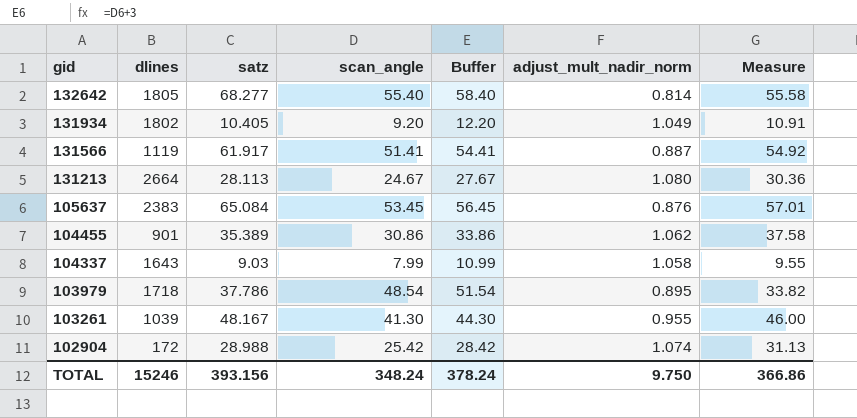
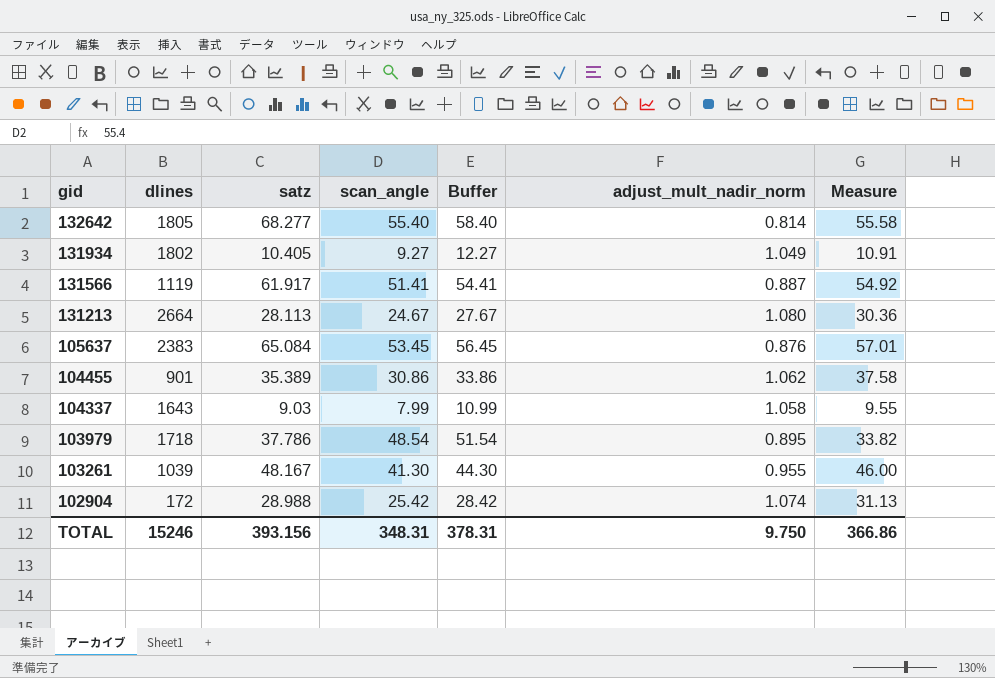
131934 | scan_angle: 9.20 -> 9.27
131934 | Buffer: 12.20 -> 12.27
TOTAL | scan_angle: 348.24 -> 348.31
TOTAL | Buffer: 378.24 -> 378.31

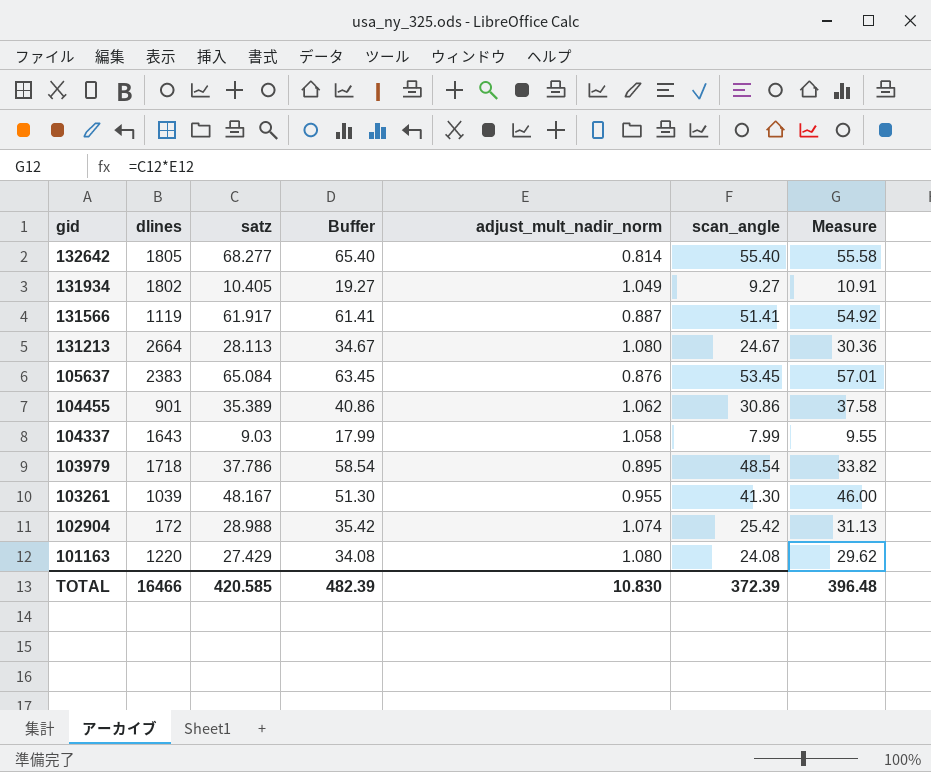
column Buffer | formula: [scan_angle] + 3 -> [scan_angle] + 10
column scan_angle | position: 4 -> 6
row 101163: none -> 1220 | 27.429 | 34.08 | 1.080 | 24.08 | 29.62
TOTAL | dlines: 15246 -> 16466
TOTAL | satz: 393.156 -> 420.585
TOTAL | Buffer: 378.31 -> 482.39
TOTAL | adjust_mult_nadir_norm: 9.750 -> 10.830
TOTAL | scan_angle: 348.31 -> 372.39
TOTAL | Measure: 366.86 -> 396.48

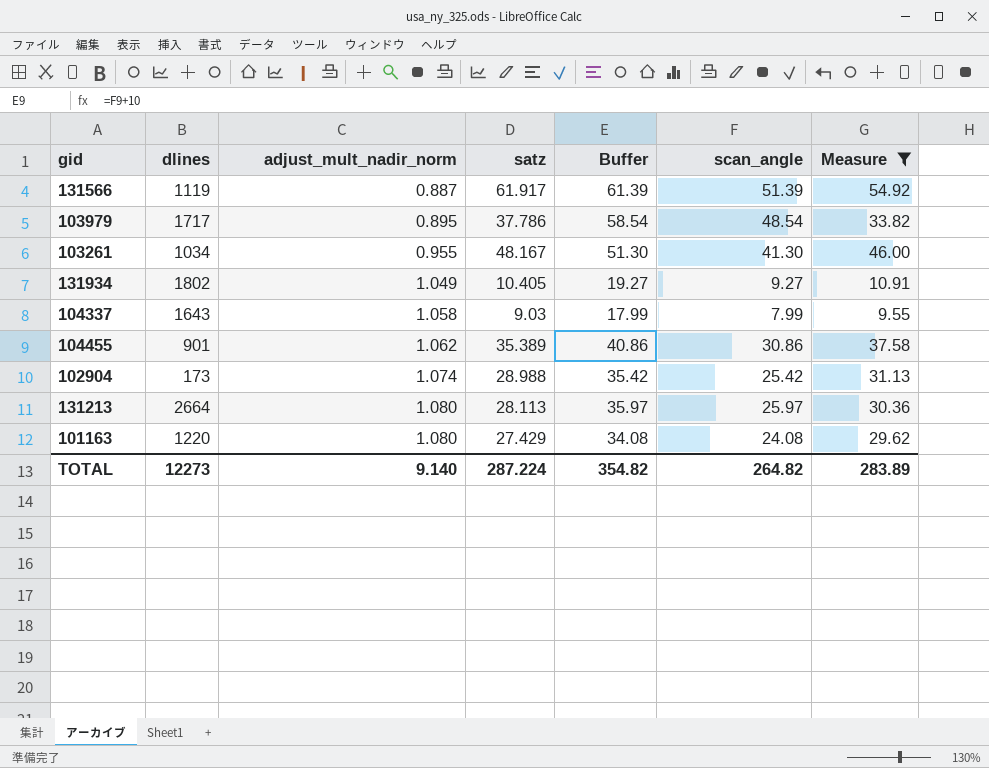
filter: none -> Measure <= 54.92
row order: gid descending -> adjust_mult_nadir_norm ascending
column adjust_mult_nadir_norm | position: 5 -> 3
131566 | Buffer: 61.41 -> 61.39
131566 | scan_angle: 51.41 -> 51.39
103979 | dlines: 1718 -> 1717
103261 | dlines: 1039 -> 1034
102904 | dlines: 172 -> 173
131213 | Buffer: 34.67 -> 35.97
131213 | scan_angle: 24.67 -> 25.97
TOTAL | dlines: 16466 -> 12273
TOTAL | adjust_mult_nadir_norm: 10.830 -> 9.140
TOTAL | satz: 420.585 -> 287.224
TOTAL | Buffer: 482.39 -> 354.82
TOTAL | scan_angle: 372.39 -> 264.82
TOTAL | Measure: 396.48 -> 283.89

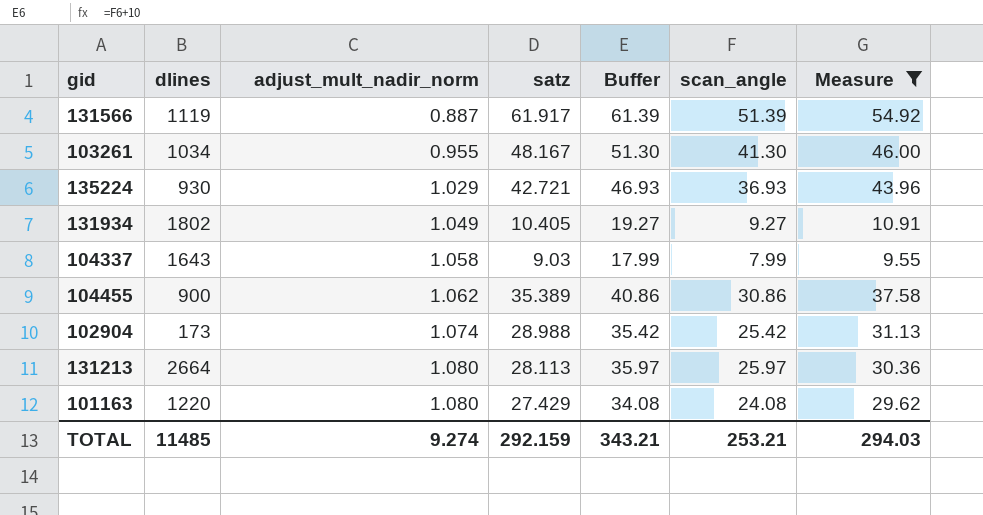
row 103979: 1717 | 0.895 | 37.786 | 58.54 | 48.54 | 33.82 -> none
row 135224: none -> 930 | 1.029 | 42.721 | 46.93 | 36.93 | 43.96
104455 | dlines: 901 -> 900
TOTAL | dlines: 12273 -> 11485
TOTAL | adjust_mult_nadir_norm: 9.140 -> 9.274
TOTAL | satz: 287.224 -> 292.159
TOTAL | Buffer: 354.82 -> 343.21
TOTAL | scan_angle: 264.82 -> 253.21
TOTAL | Measure: 283.89 -> 294.03

